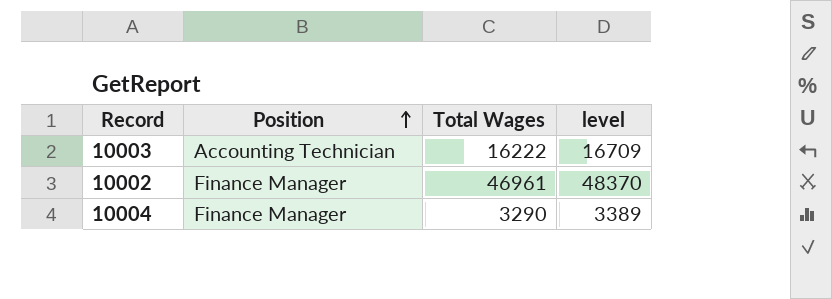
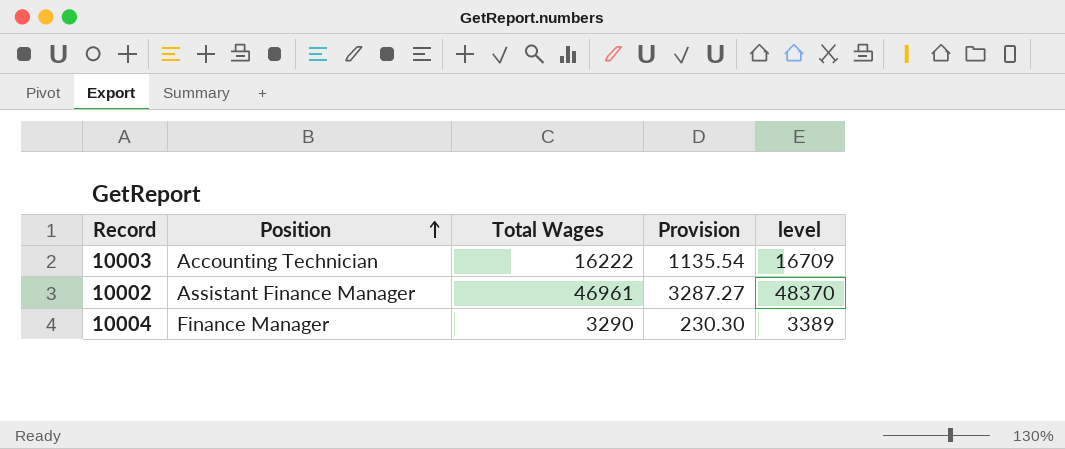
column Provision | formula: none -> [Total Wages] * 0.07
10002 | Position: Finance Manager -> Assistant Finance Manager

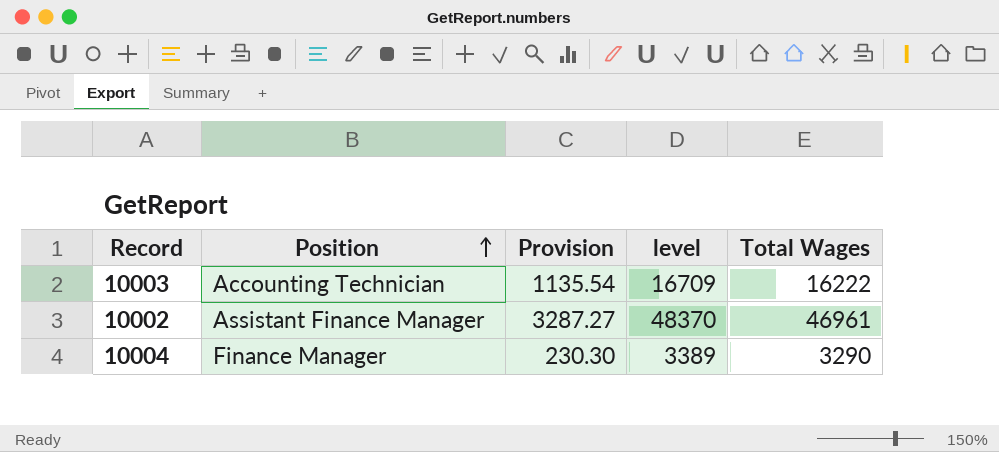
column Total Wages | position: 3 -> 5

